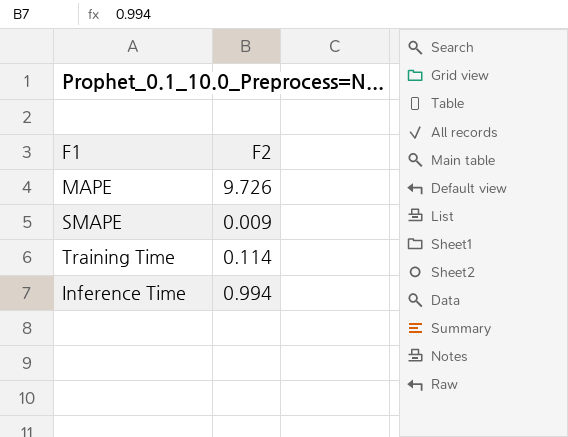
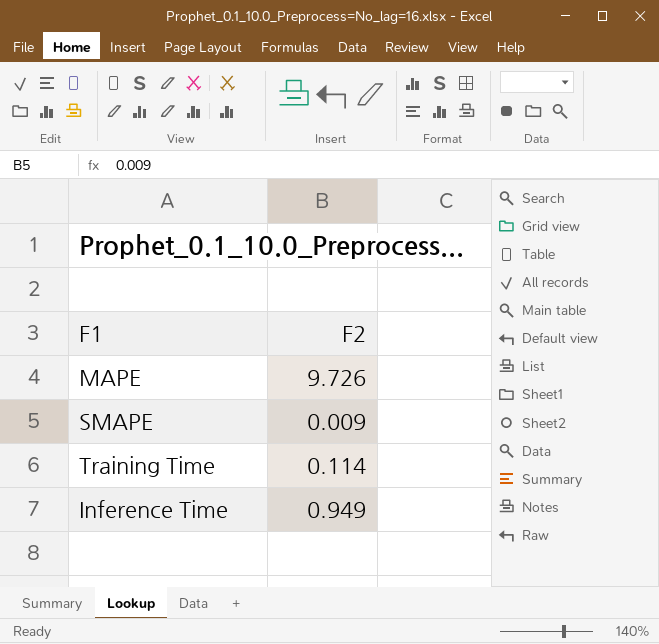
Inference Time | F2: 0.994 -> 0.949

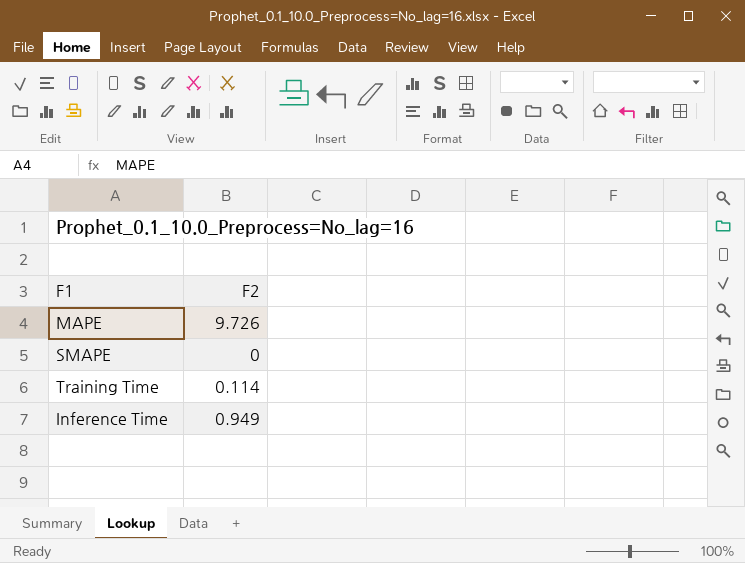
SMAPE | F2: 0.009 -> 0

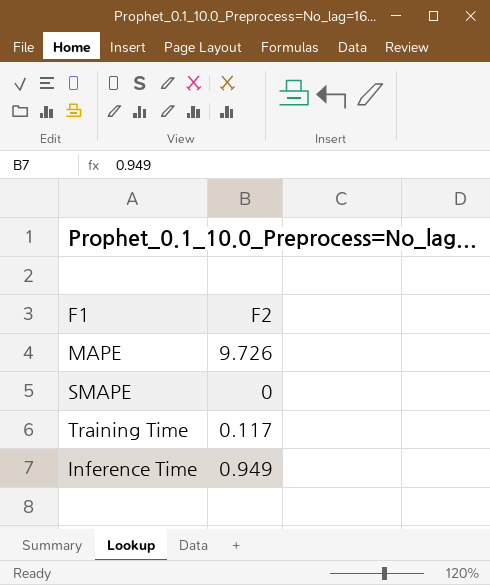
Training Time | F2: 0.114 -> 0.117

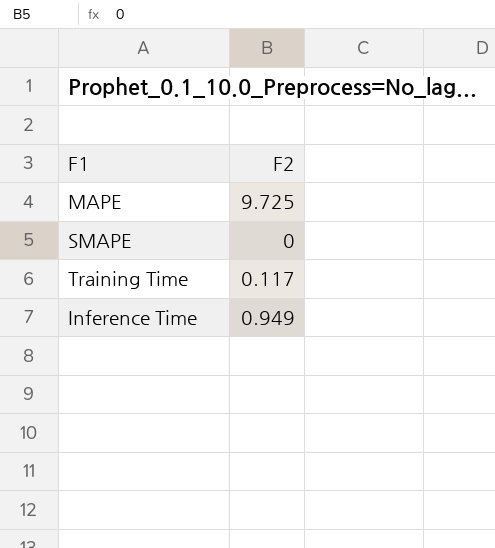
MAPE | F2: 9.726 -> 9.725

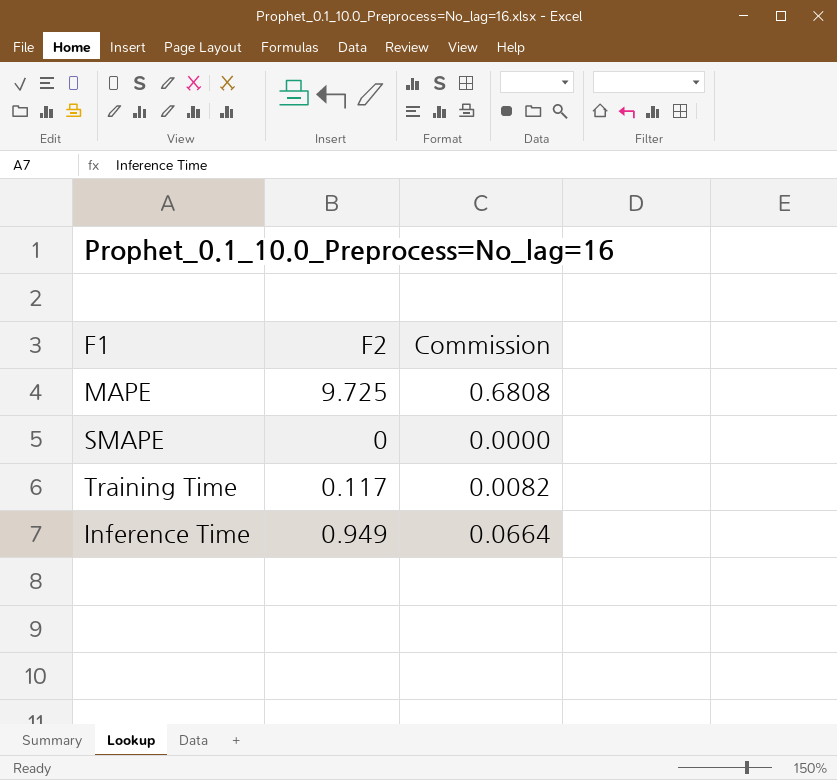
column Commission | formula: none -> [F2] * 0.07

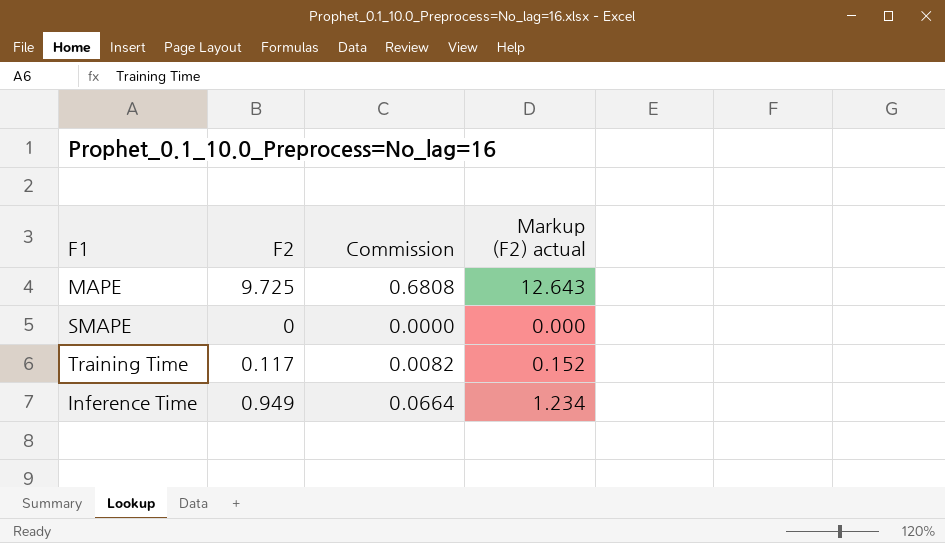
column Markup (F2) actual | formula: none -> [F2] * 1.3

